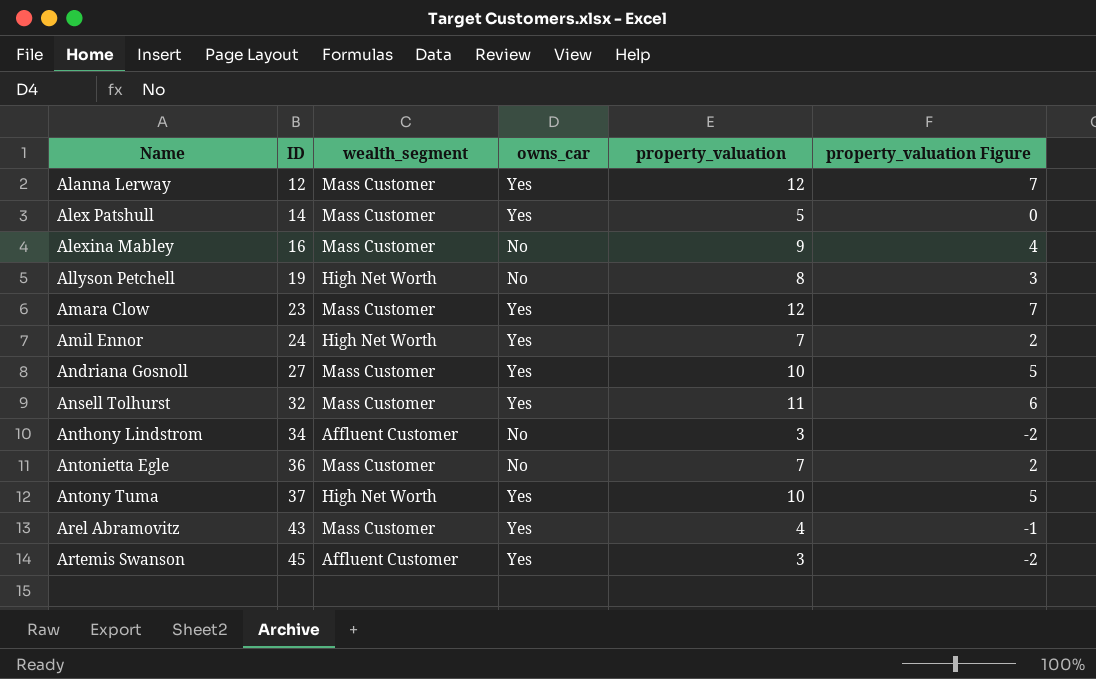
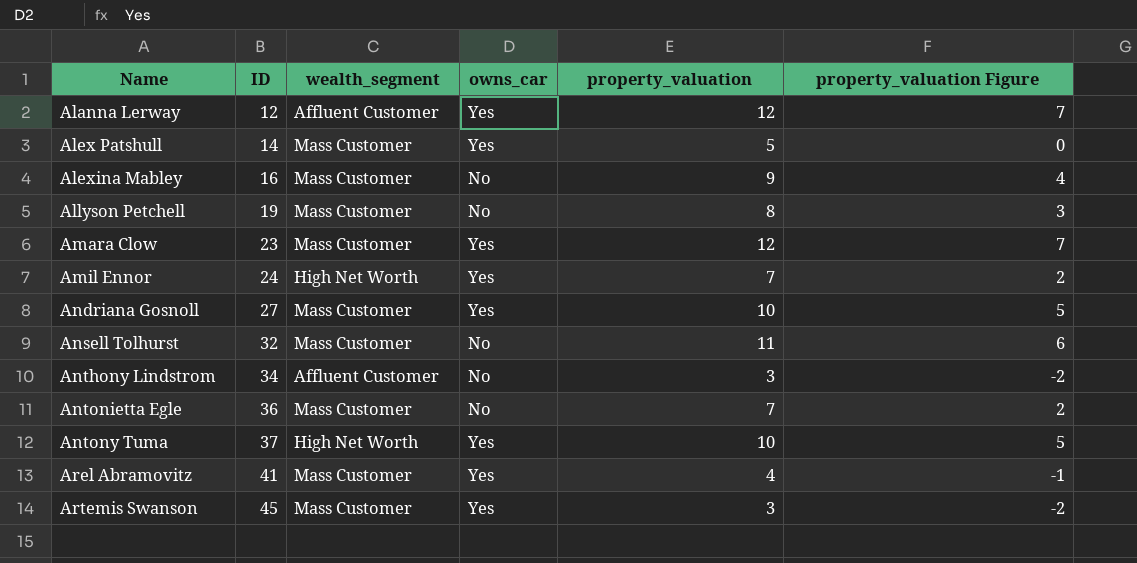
Alanna Lerway | wealth_segment: Mass Customer -> Affluent Customer
Allyson Petchell | wealth_segment: High Net Worth -> Mass Customer
Ansell Tolhurst | owns_car: Yes -> No
Arel Abramovitz | ID: 43 -> 41
Artemis Swanson | wealth_segment: Affluent Customer -> Mass Customer

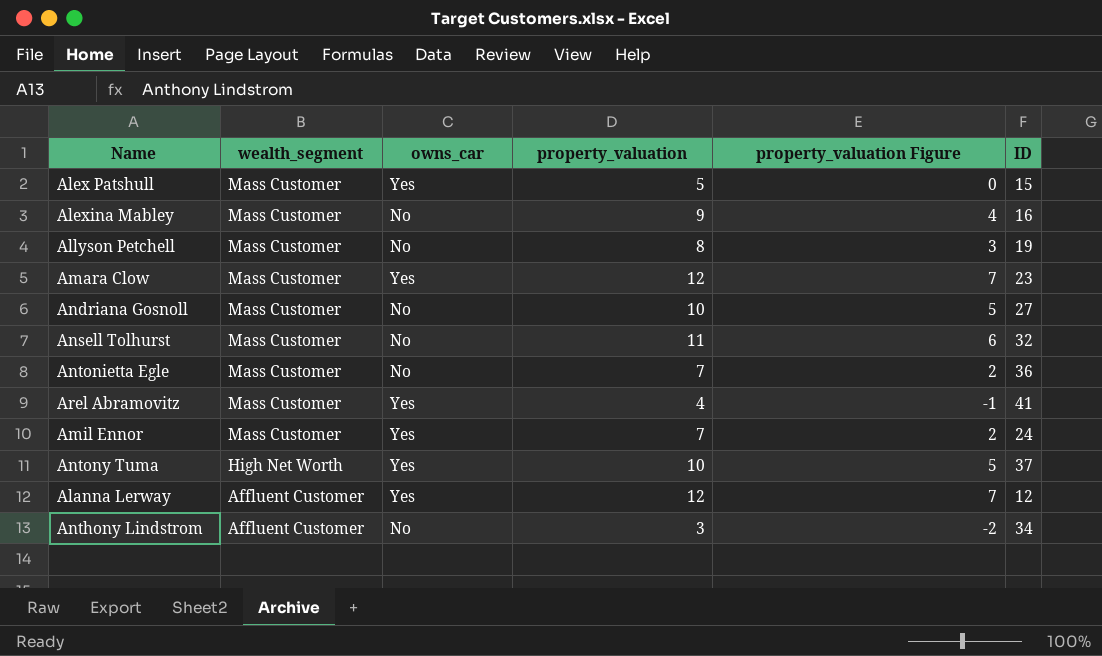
row order: Name ascending -> wealth_segment descending
column ID | position: 2 -> 6
row Artemis Swanson: 45 | Mass Customer | Yes | 3 | -2 -> none
Alex Patshull | ID: 14 -> 15
Andriana Gosnoll | owns_car: Yes -> No
Amil Ennor | wealth_segment: High Net Worth -> Mass Customer

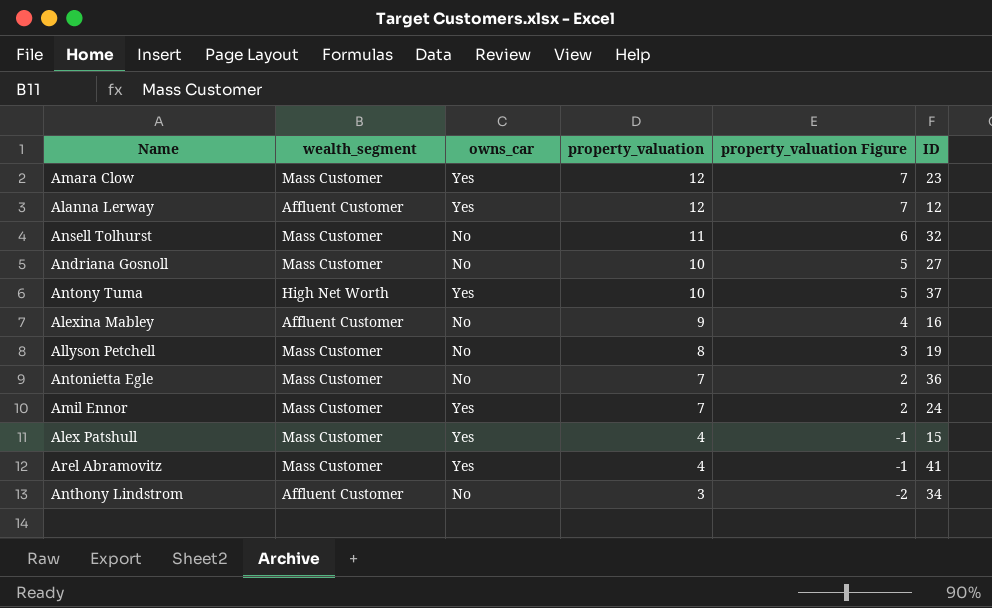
row order: wealth_segment descending -> property_valuation descending
Alexina Mabley | wealth_segment: Mass Customer -> Affluent Customer
Alex Patshull | property_valuation: 5 -> 4
Alex Patshull | property_valuation Figure: 0 -> -1

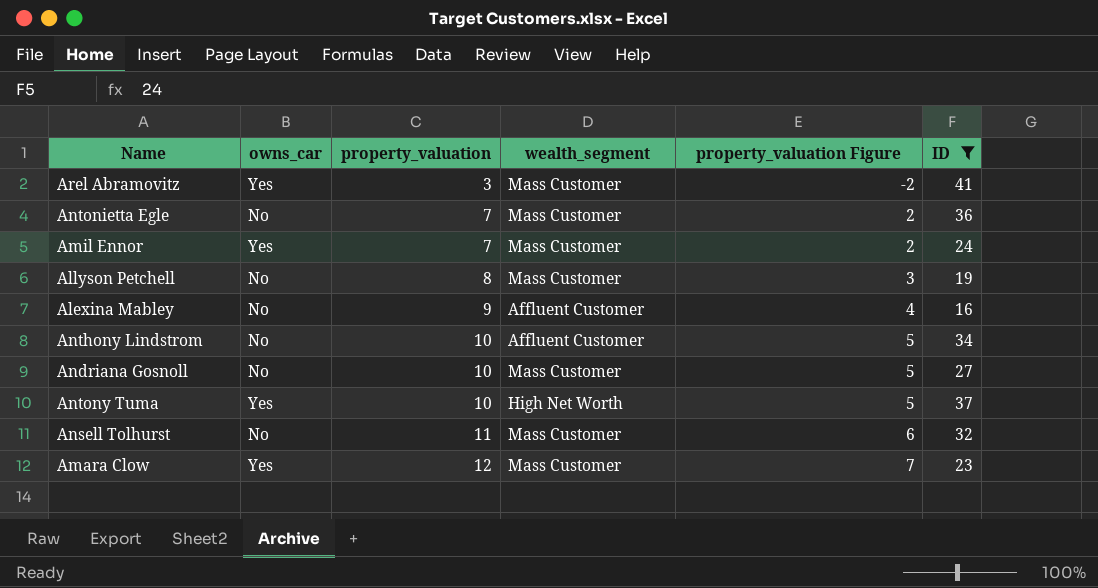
filter: none -> ID >= 16
row order: property_valuation descending -> property_valuation ascending
column wealth_segment | position: 2 -> 4
Arel Abramovitz | property_valuation: 4 -> 3
Arel Abramovitz | property_valuation Figure: -1 -> -2
Anthony Lindstrom | property_valuation: 3 -> 10
Anthony Lindstrom | property_valuation Figure: -2 -> 5

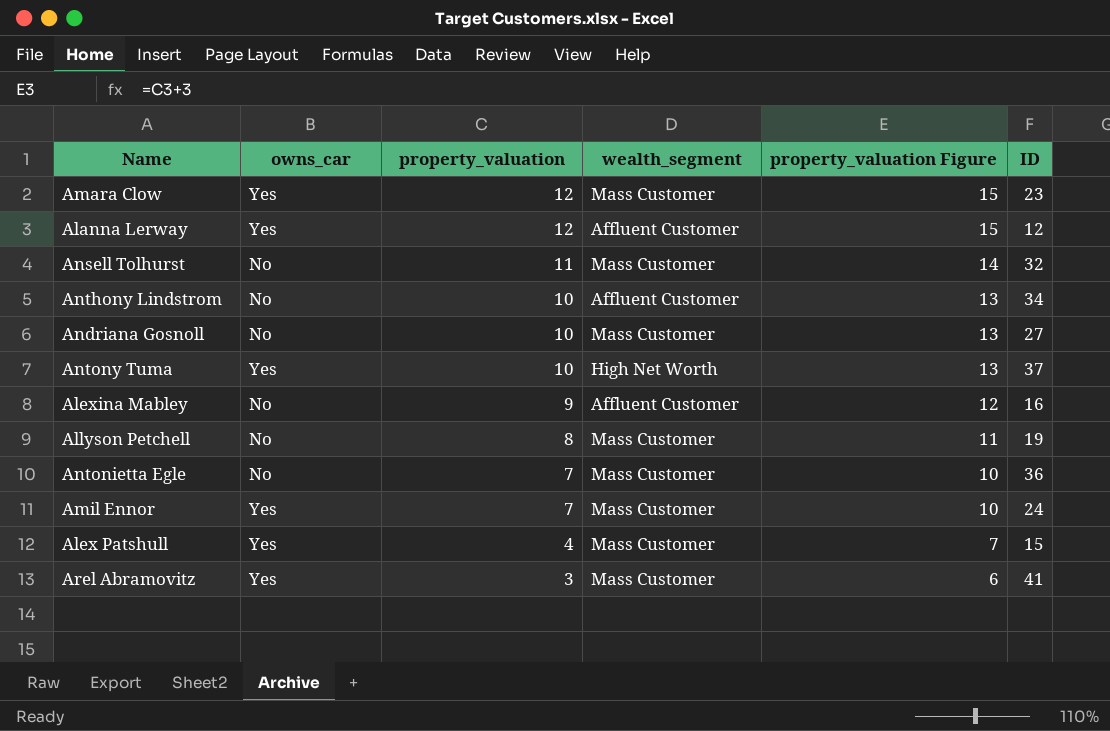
filter: ID >= 16 -> none
row order: property_valuation ascending -> property_valuation descending
column property_valuation Figure | formula: [property_valuation] - 5 -> [property_valuation] + 3

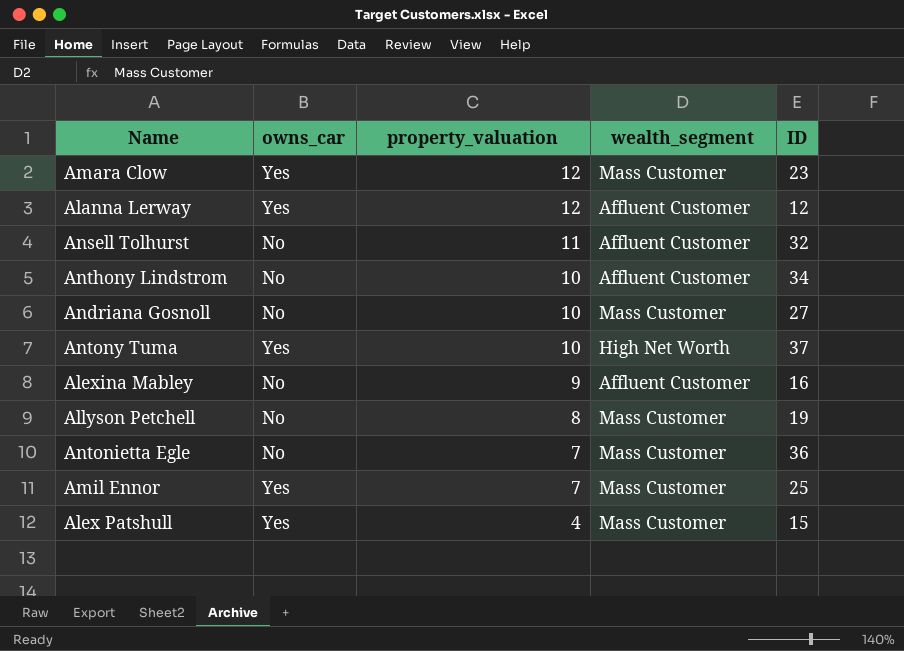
column property_valuation Figure | formula: [property_valuation] + 3 -> none
row Arel Abramovitz: Yes | 3 | Mass Customer | 6 | 41 -> none
Ansell Tolhurst | wealth_segment: Mass Customer -> Affluent Customer
Amil Ennor | ID: 24 -> 25

